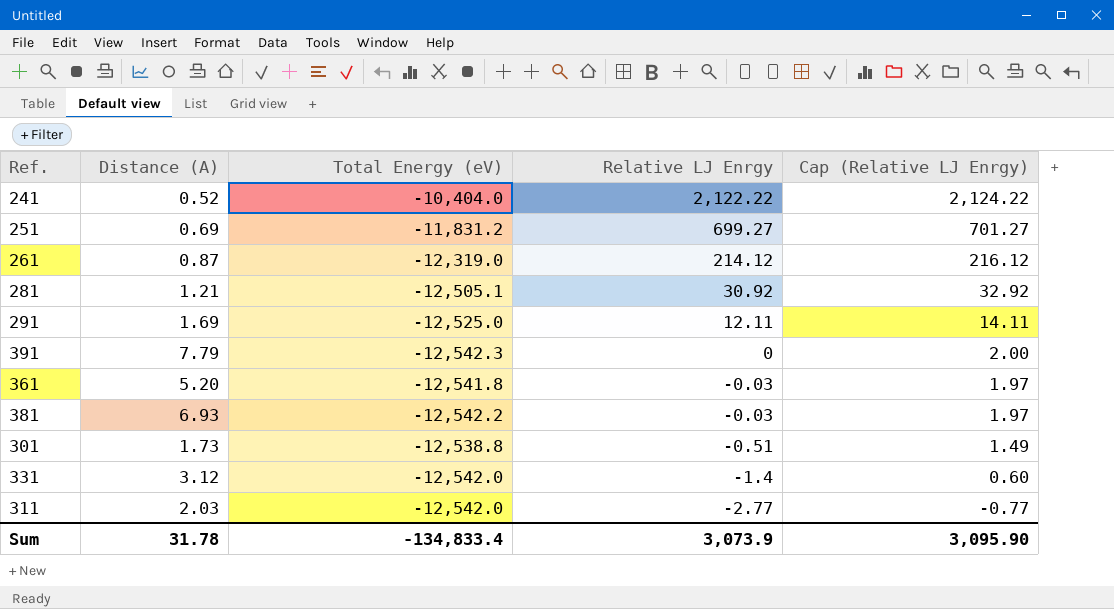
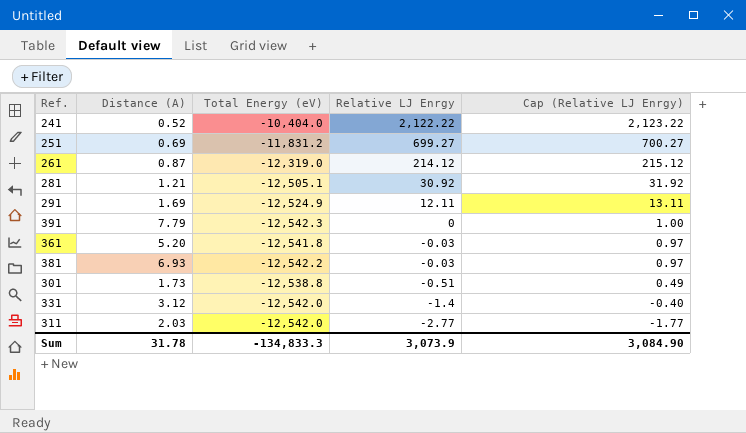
column Cap (Relative LJ Enrgy) | formula: [Relative LJ Enrgy] + 2 -> [Relative LJ Enrgy] + 1
291 | Total Energy (eV): -12,525.0 -> -12,524.9
Sum | Total Energy (eV): -134,833.4 -> -134,833.3
Sum | Cap (Relative LJ Enrgy): 3,095.90 -> 3,084.90

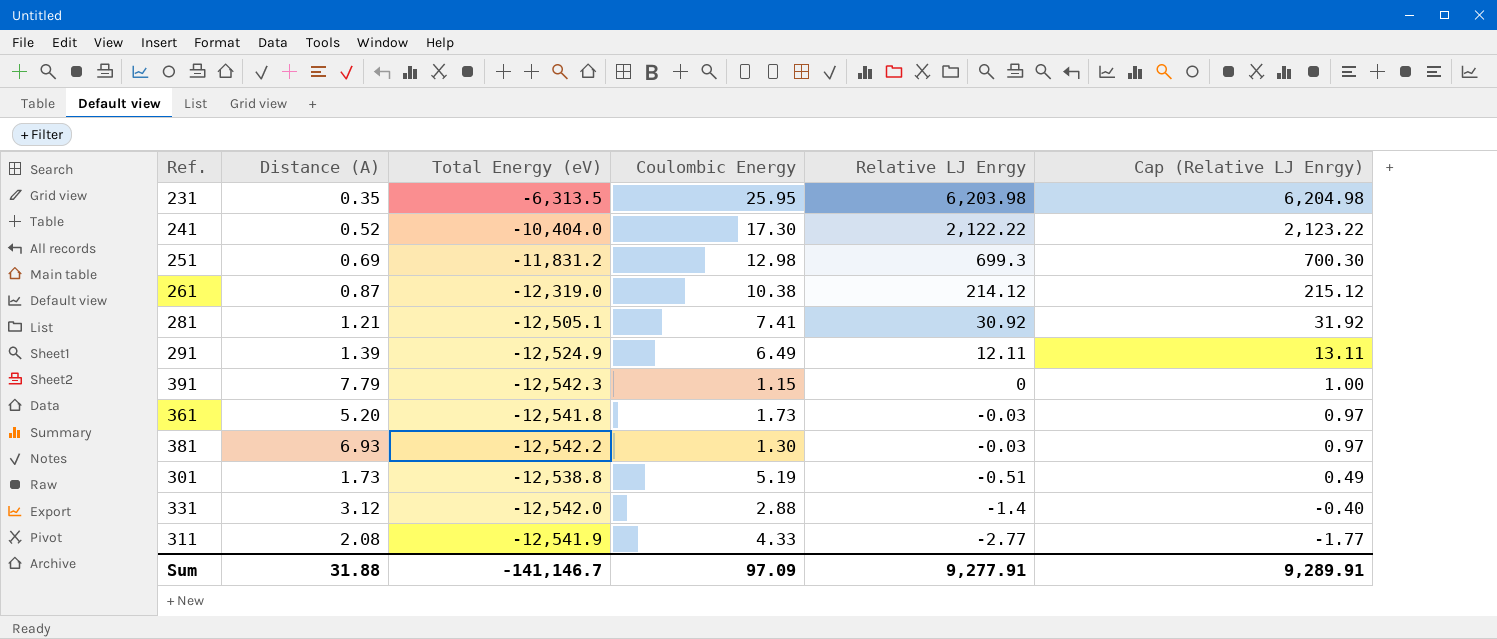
column Coulombic Energy | position: none -> 4
row 231: none -> 0.35 | -6,313.5 | 25.95 | 6,203.98 | 6,204.98
251 | Relative LJ Enrgy: 699.27 -> 699.3
251 | Cap (Relative LJ Enrgy): 700.27 -> 700.30
291 | Distance (A): 1.69 -> 1.39
311 | Distance (A): 2.03 -> 2.08
311 | Total Energy (eV): -12,542.0 -> -12,541.9
Sum | Distance (A): 31.78 -> 31.88
Sum | Total Energy (eV): -134,833.3 -> -141,146.7
Sum | Relative LJ Enrgy: 3,073.9 -> 9,277.91
Sum | Cap (Relative LJ Enrgy): 3,084.90 -> 9,289.91

